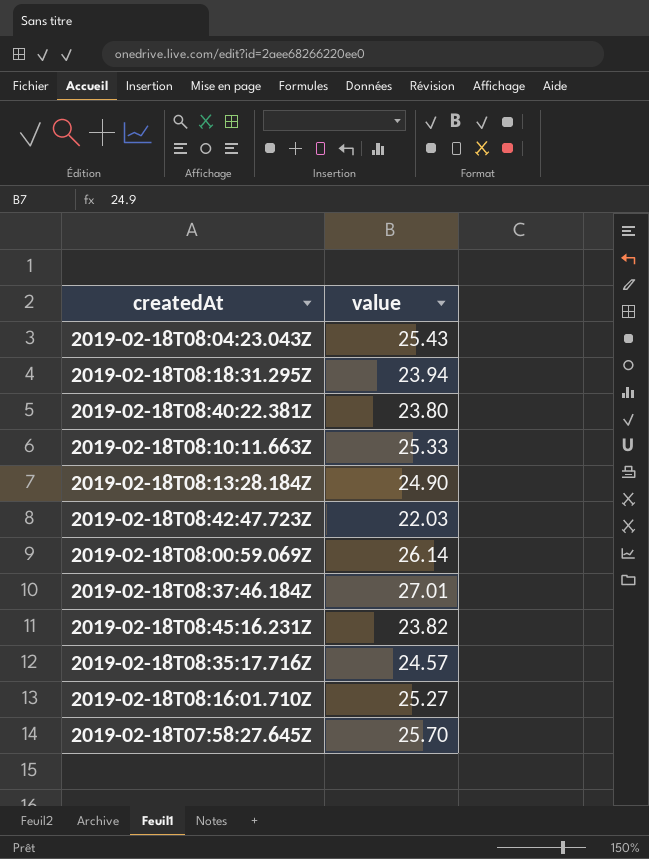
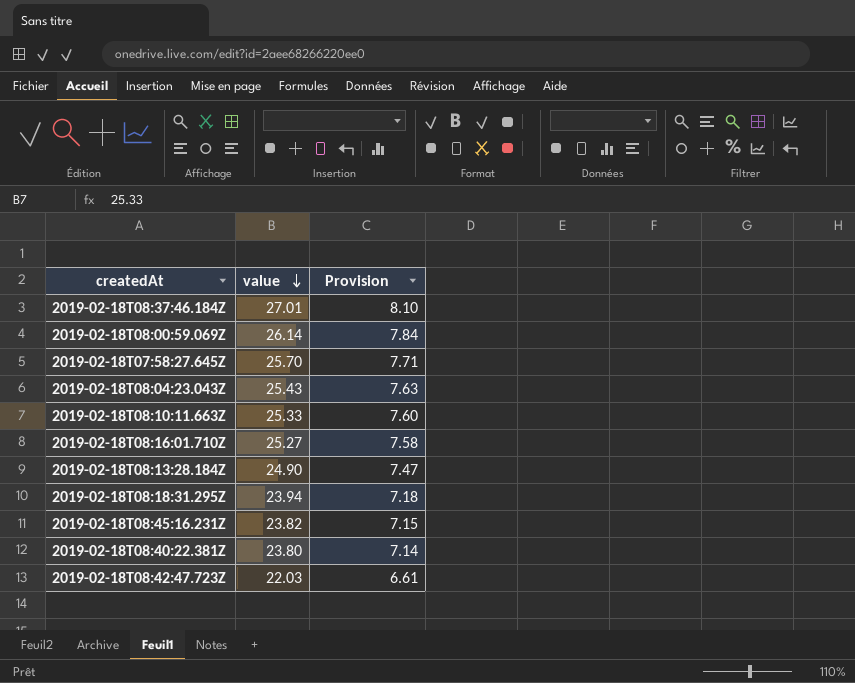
row order: none -> value descending
column Provision | formula: none -> [value] * 0.3
row 2019-02-18T08:35:17.716Z: 24.57 -> none

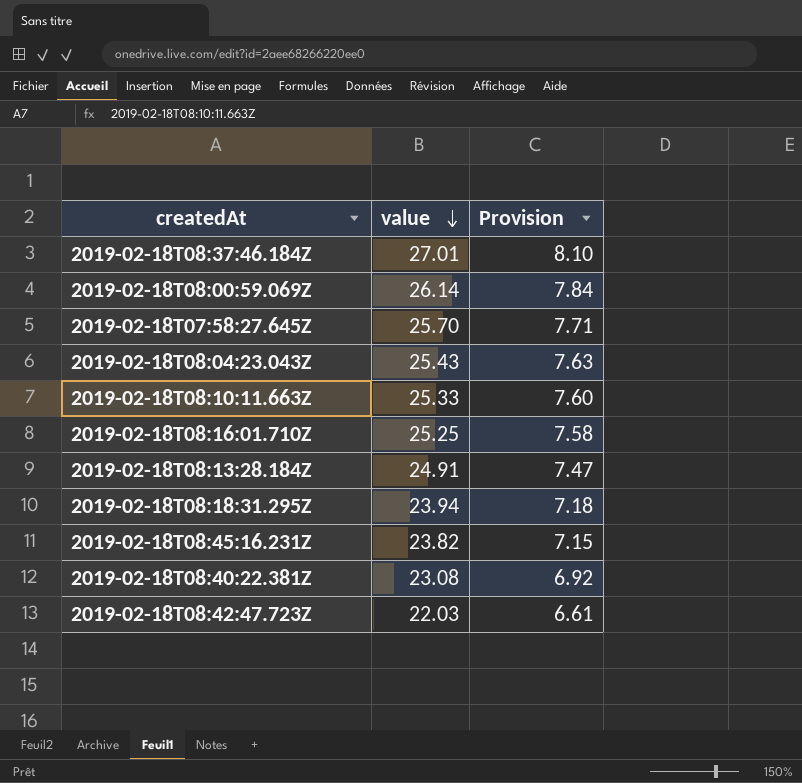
2019-02-18T08:16:01.710Z | value: 25.27 -> 25.25
2019-02-18T08:13:28.184Z | value: 24.90 -> 24.91
2019-02-18T08:40:22.381Z | value: 23.80 -> 23.08
2019-02-18T08:40:22.381Z | Provision: 7.14 -> 6.92

